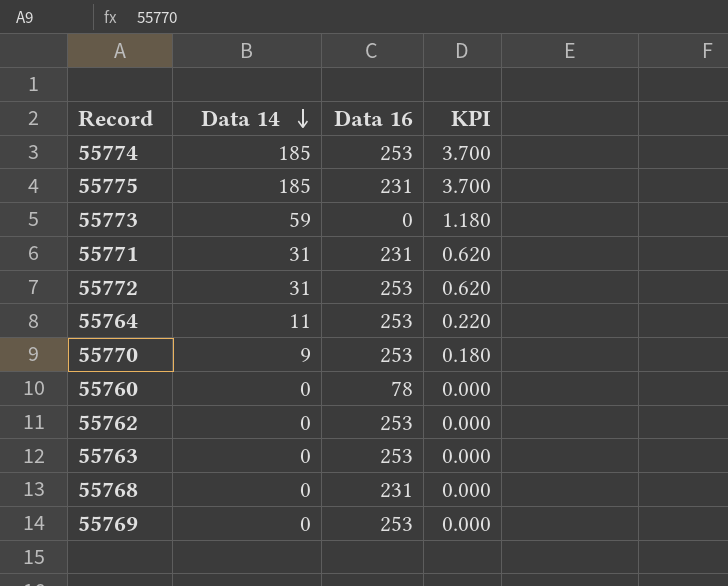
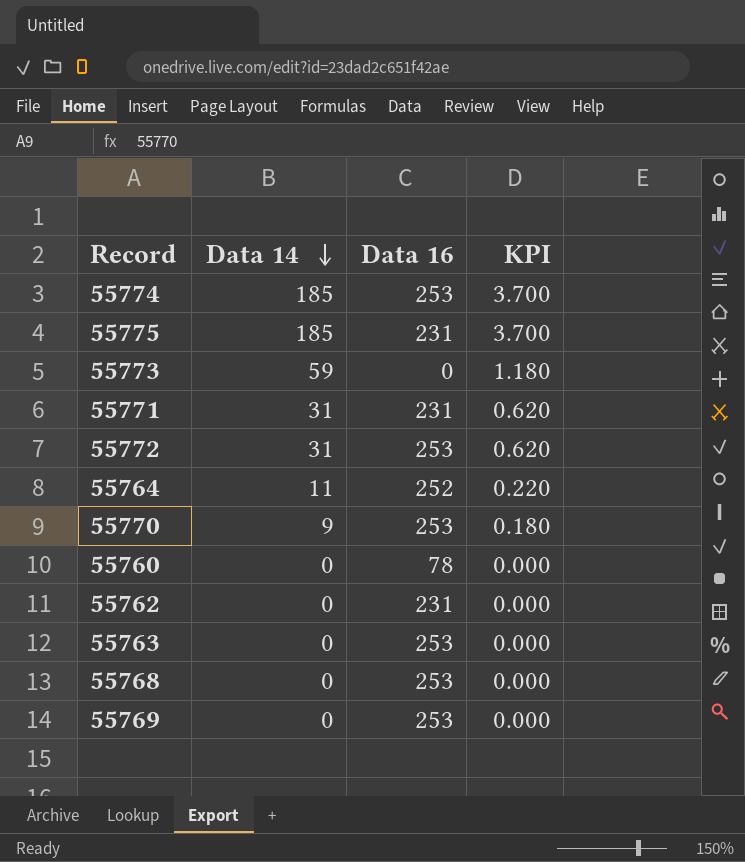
55764 | Data 16: 253 -> 252
55762 | Data 16: 253 -> 231
55768 | Data 16: 231 -> 253

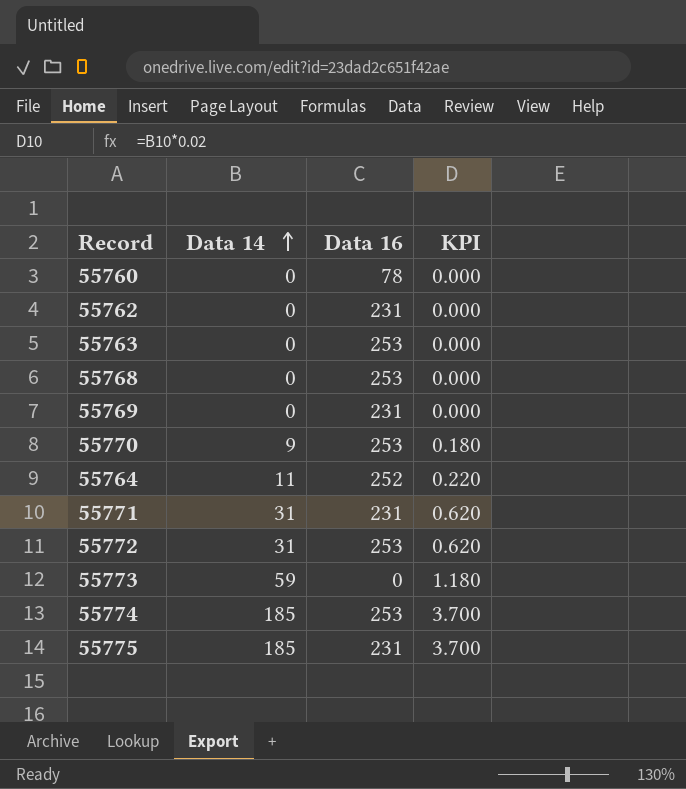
row order: Data 14 descending -> Data 14 ascending
55769 | Data 16: 253 -> 231

